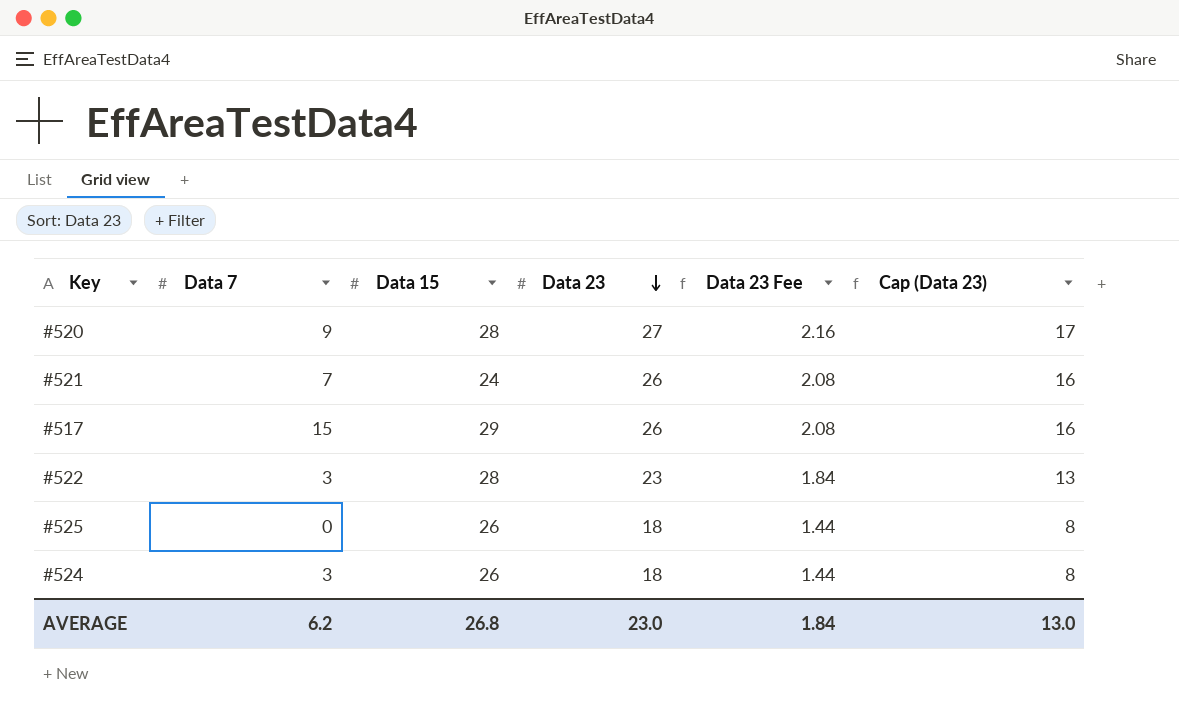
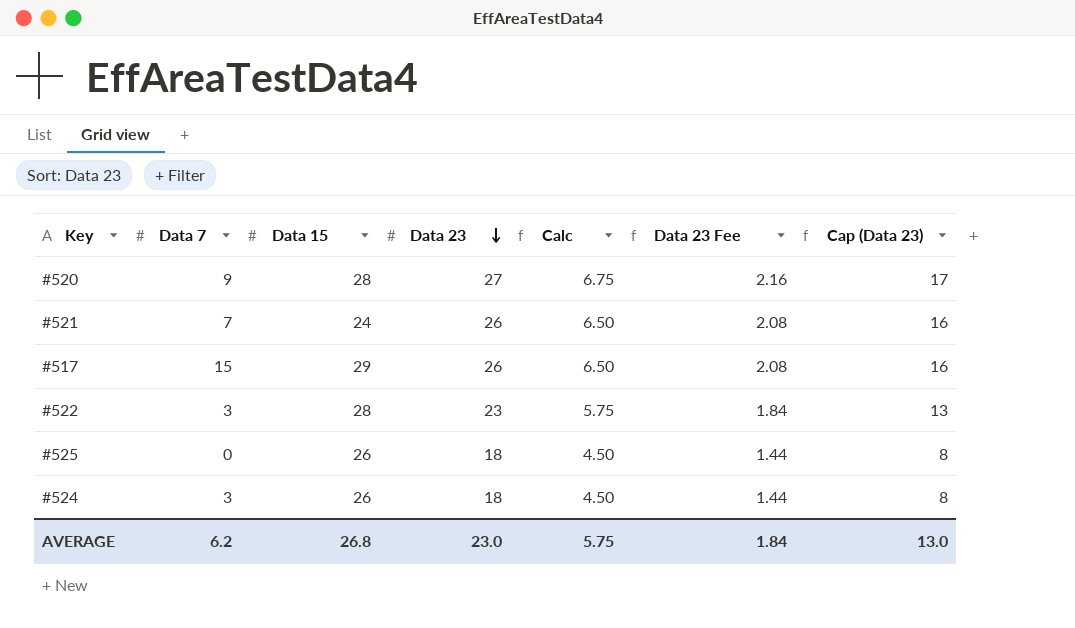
column Calc | formula: none -> [Data 23] * 0.25

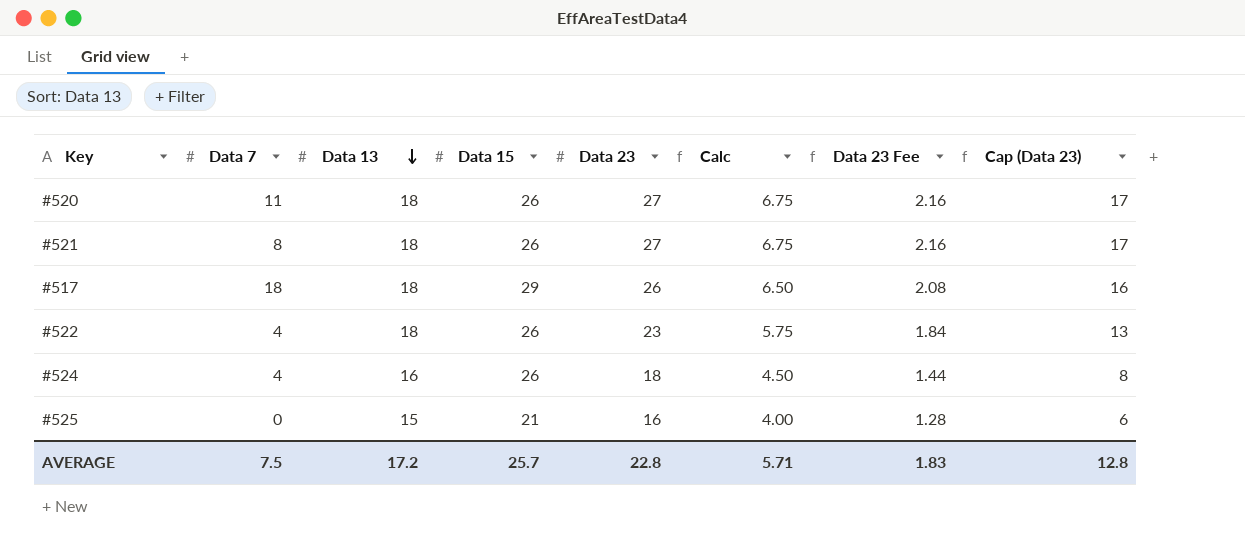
row order: Data 23 descending -> Data 13 descending
column Data 13 | position: none -> 3
#520 | Data 7: 9 -> 11
#520 | Data 15: 28 -> 26
#521 | Data 7: 7 -> 8
#521 | Data 15: 24 -> 26
#521 | Data 23: 26 -> 27
#521 | Calc: 6.50 -> 6.75
#521 | Data 23 Fee: 2.08 -> 2.16
#521 | Cap (Data 23): 16 -> 17
#517 | Data 7: 15 -> 18
#522 | Data 7: 3 -> 4
#522 | Data 15: 28 -> 26
#524 | Data 7: 3 -> 4
#525 | Data 15: 26 -> 21
#525 | Data 23: 18 -> 16
#525 | Calc: 4.50 -> 4.00
#525 | Data 23 Fee: 1.44 -> 1.28
#525 | Cap (Data 23): 8 -> 6
AVERAGE | Data 7: 6.2 -> 7.5
AVERAGE | Data 15: 26.8 -> 25.7
AVERAGE | Data 23: 23.0 -> 22.8
AVERAGE | Calc: 5.75 -> 5.71
AVERAGE | Data 23 Fee: 1.84 -> 1.83
AVERAGE | Cap (Data 23): 13.0 -> 12.8

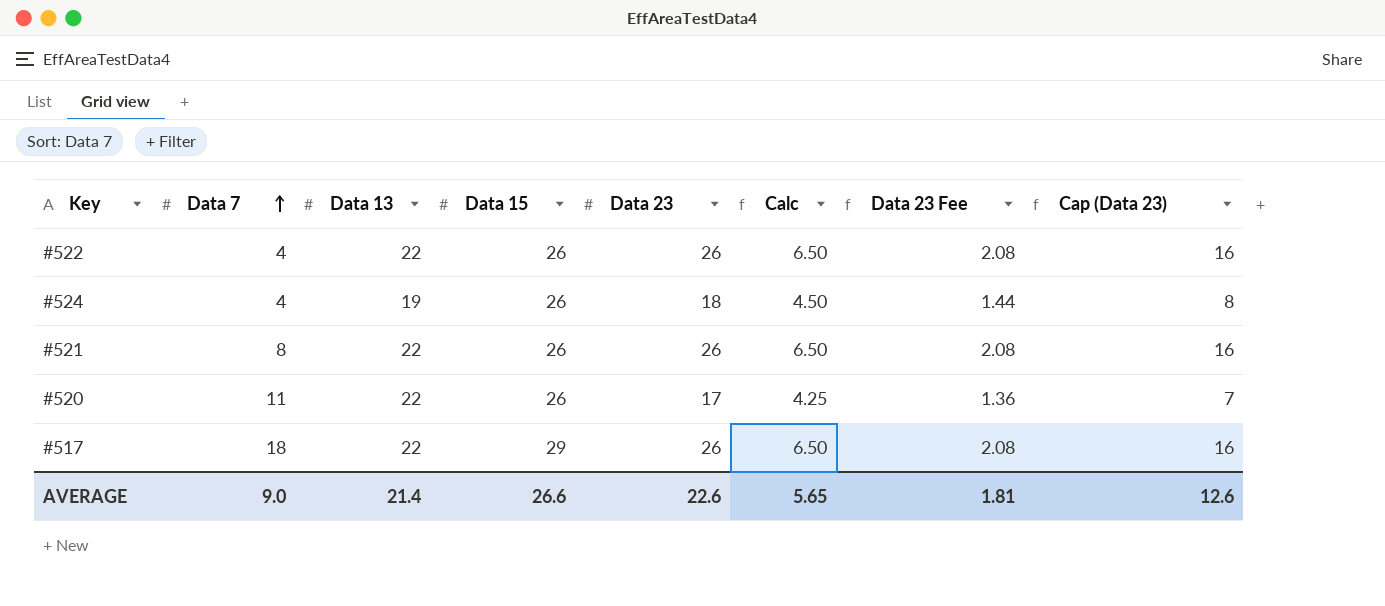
row order: Data 13 descending -> Data 7 ascending
row #525: 0 | 15 | 21 | 16 | 4.00 | 1.28 | 6 -> none
#522 | Data 13: 18 -> 22
#522 | Data 23: 23 -> 26
#522 | Calc: 5.75 -> 6.50
#522 | Data 23 Fee: 1.84 -> 2.08
#522 | Cap (Data 23): 13 -> 16
#524 | Data 13: 16 -> 19
#521 | Data 13: 18 -> 22
#521 | Data 23: 27 -> 26
#521 | Calc: 6.75 -> 6.50
#521 | Data 23 Fee: 2.16 -> 2.08
#521 | Cap (Data 23): 17 -> 16
#520 | Data 13: 18 -> 22
#520 | Data 23: 27 -> 17
#520 | Calc: 6.75 -> 4.25
#520 | Data 23 Fee: 2.16 -> 1.36
#520 | Cap (Data 23): 17 -> 7
#517 | Data 13: 18 -> 22
AVERAGE | Data 7: 7.5 -> 9.0
AVERAGE | Data 13: 17.2 -> 21.4
AVERAGE | Data 15: 25.7 -> 26.6
AVERAGE | Data 23: 22.8 -> 22.6
AVERAGE | Calc: 5.71 -> 5.65
AVERAGE | Data 23 Fee: 1.83 -> 1.81
AVERAGE | Cap (Data 23): 12.8 -> 12.6

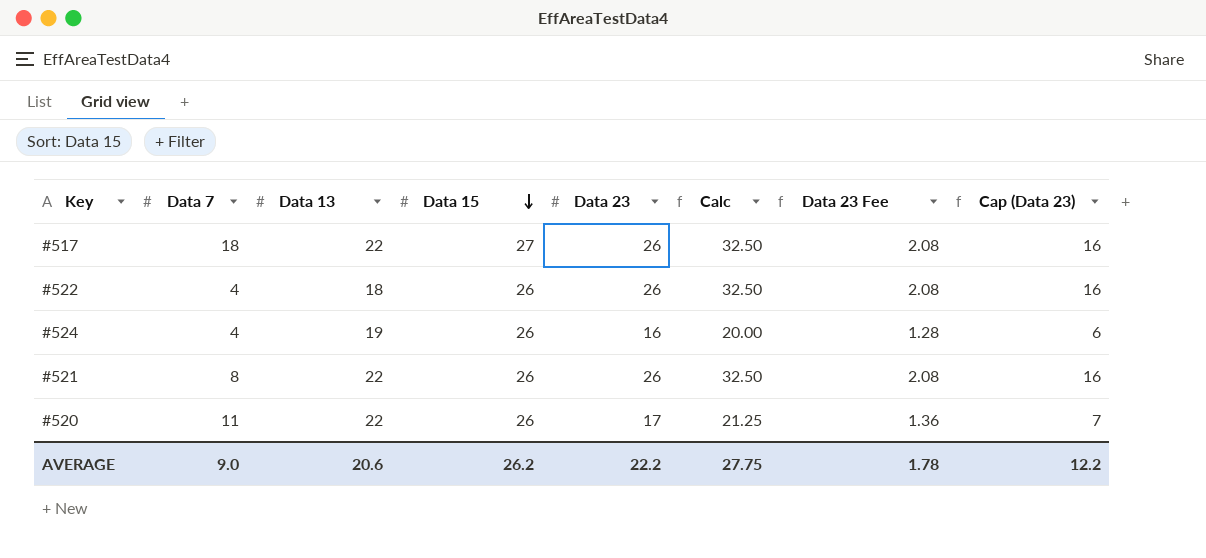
row order: Data 7 ascending -> Data 15 descending
column Calc | formula: [Data 23] * 0.25 -> [Data 23] * 1.25
#517 | Data 15: 29 -> 27
#522 | Data 13: 22 -> 18
#524 | Data 23: 18 -> 16
#524 | Data 23 Fee: 1.44 -> 1.28
#524 | Cap (Data 23): 8 -> 6
AVERAGE | Data 13: 21.4 -> 20.6
AVERAGE | Data 15: 26.6 -> 26.2
AVERAGE | Data 23: 22.6 -> 22.2
AVERAGE | Calc: 5.65 -> 27.75
AVERAGE | Data 23 Fee: 1.81 -> 1.78
AVERAGE | Cap (Data 23): 12.6 -> 12.2

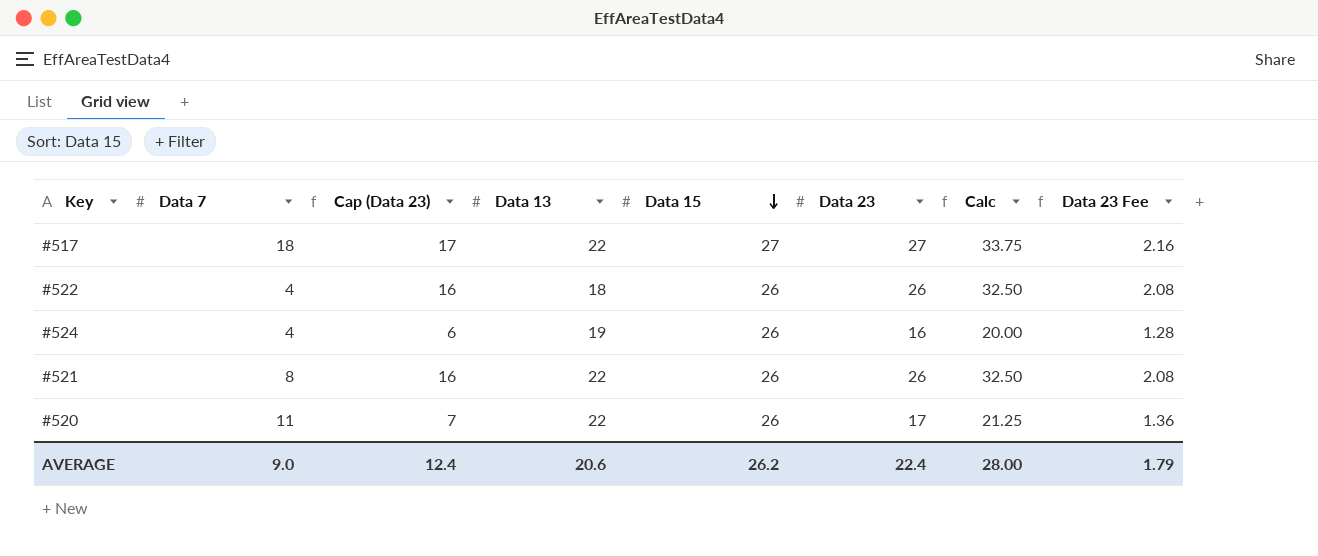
column Cap (Data 23) | position: 8 -> 3
#517 | Cap (Data 23): 16 -> 17
#517 | Data 23: 26 -> 27
#517 | Calc: 32.50 -> 33.75
#517 | Data 23 Fee: 2.08 -> 2.16
AVERAGE | Cap (Data 23): 12.2 -> 12.4
AVERAGE | Data 23: 22.2 -> 22.4
AVERAGE | Calc: 27.75 -> 28.00
AVERAGE | Data 23 Fee: 1.78 -> 1.79

